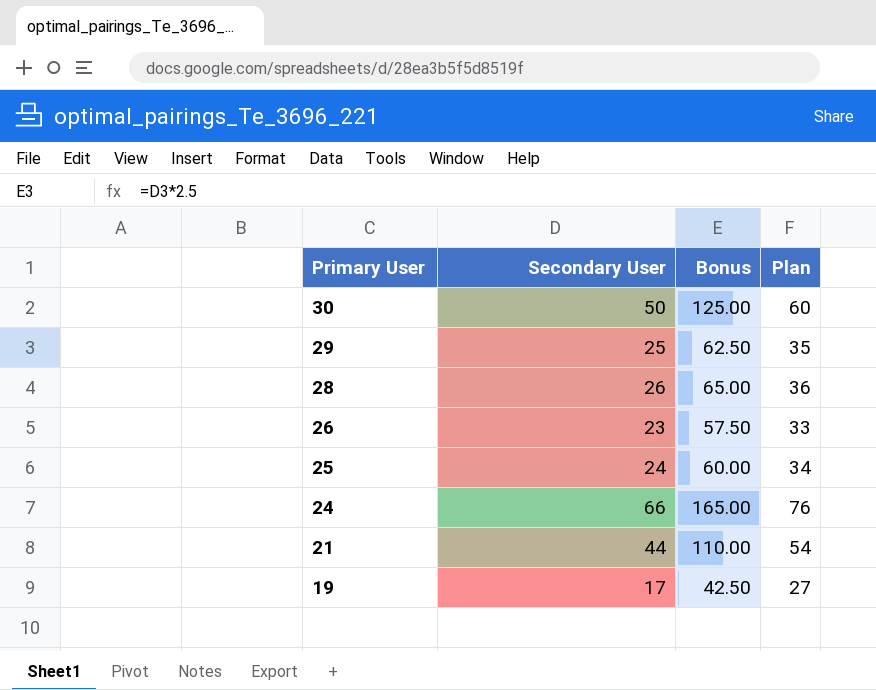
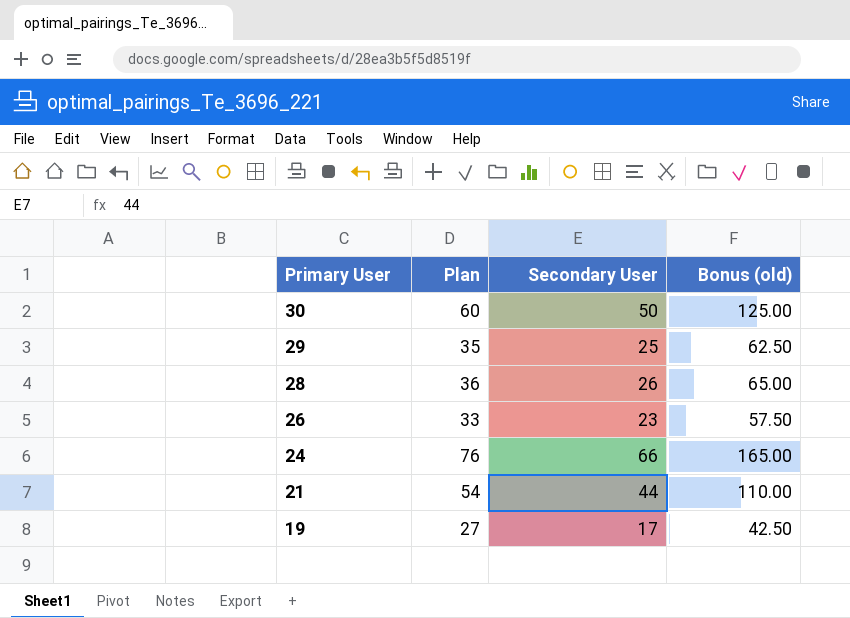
column Plan | position: 4 -> 2
column name: Bonus -> Bonus (old)
row 25: 24 | 60.00 | 34 -> none

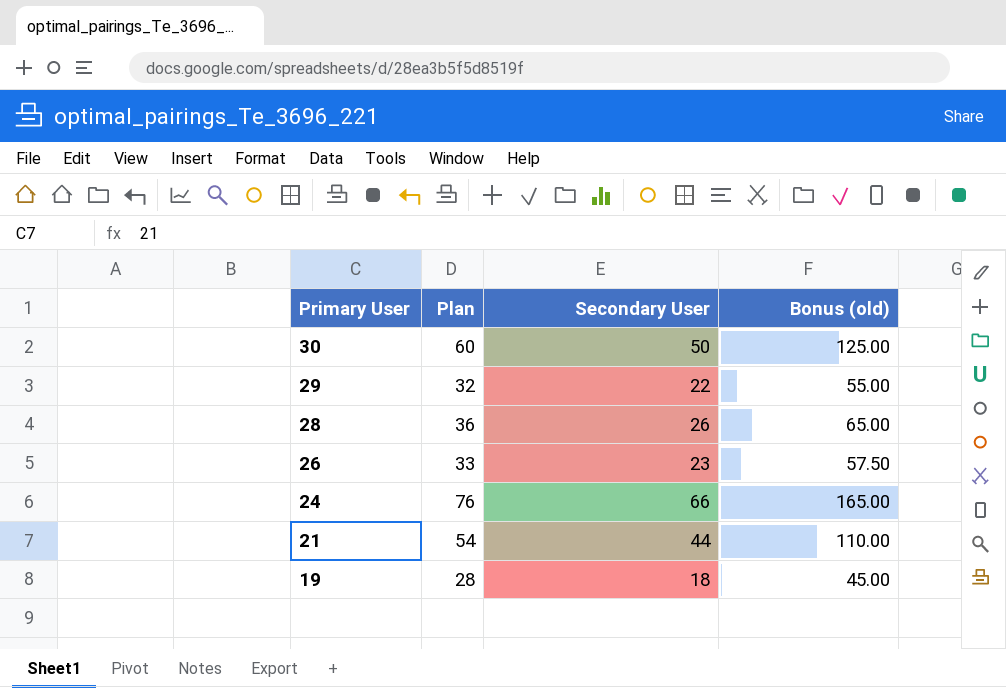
29 | Plan: 35 -> 32
29 | Secondary User: 25 -> 22
29 | Bonus (old): 62.50 -> 55.00
19 | Plan: 27 -> 28
19 | Secondary User: 17 -> 18
19 | Bonus (old): 42.50 -> 45.00

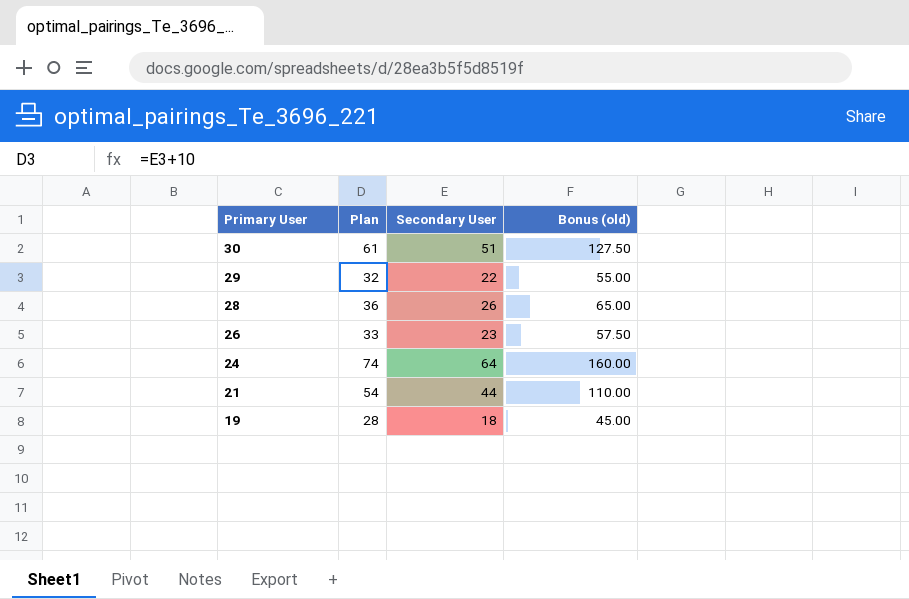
30 | Plan: 60 -> 61
30 | Secondary User: 50 -> 51
30 | Bonus (old): 125.00 -> 127.50
24 | Plan: 76 -> 74
24 | Secondary User: 66 -> 64
24 | Bonus (old): 165.00 -> 160.00

